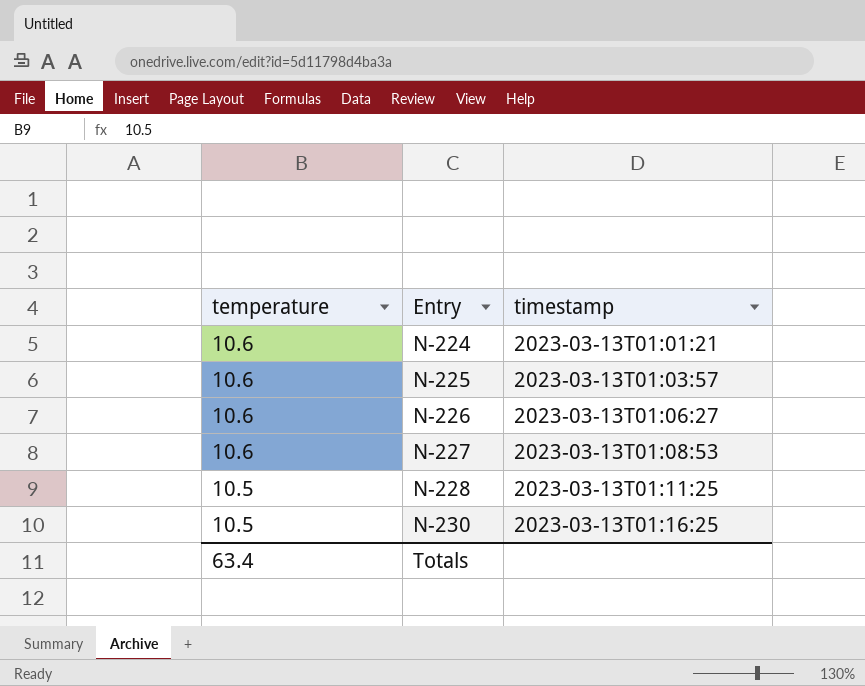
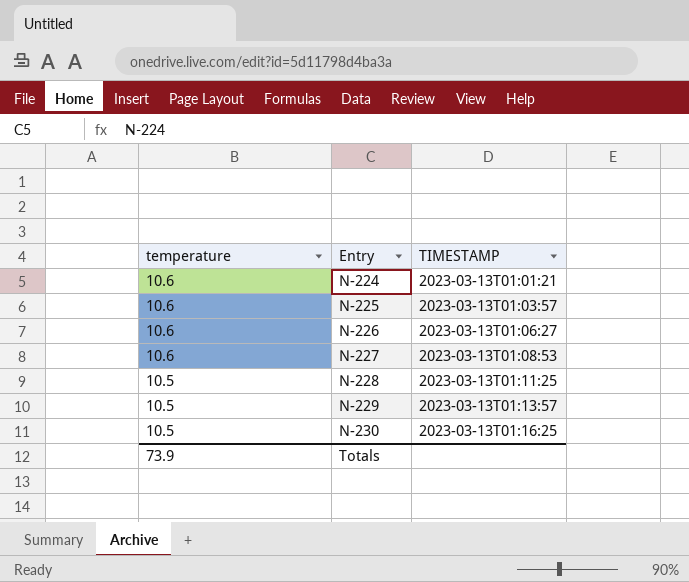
column name: timestamp -> TIMESTAMP
row N-229: none -> 10.5 | 2023-03-13T01:13:57
Totals | temperature: 63.4 -> 73.9

